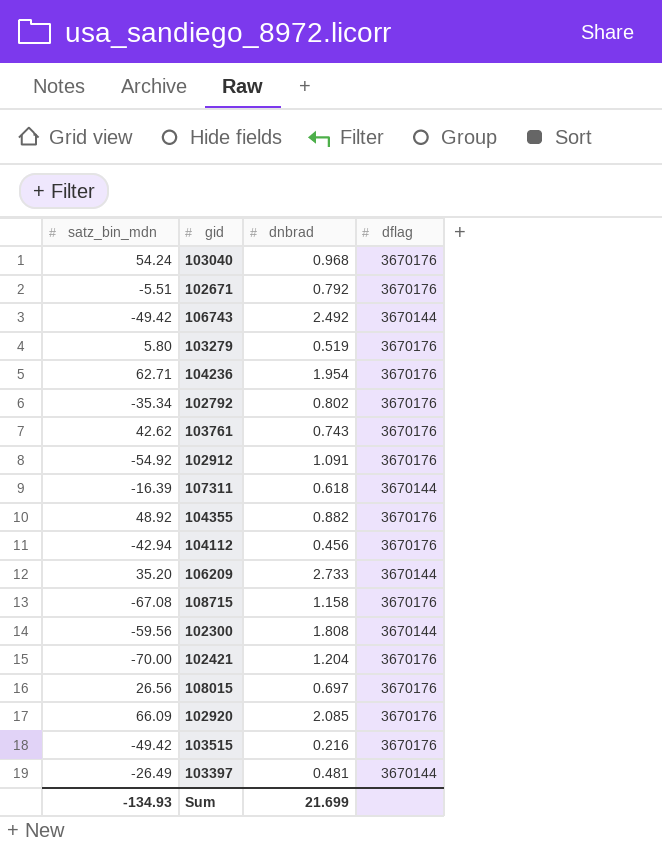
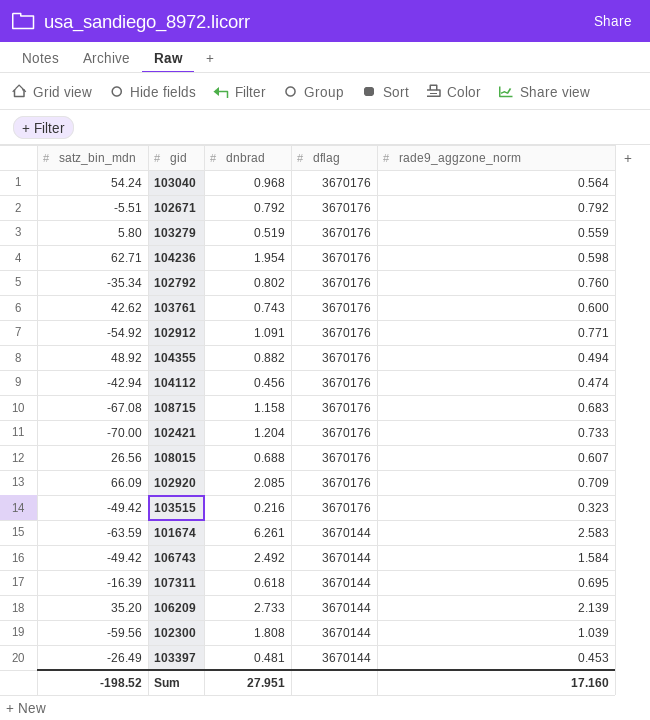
row order: none -> dflag descending
column rade9_aggzone_norm | position: none -> 5
108015 | dnbrad: 0.697 -> 0.688
row 101674: none -> -63.59 | 6.261 | 3670144 | 2.583
Sum | satz_bin_mdn: -134.93 -> -198.52
Sum | dnbrad: 21.699 -> 27.951

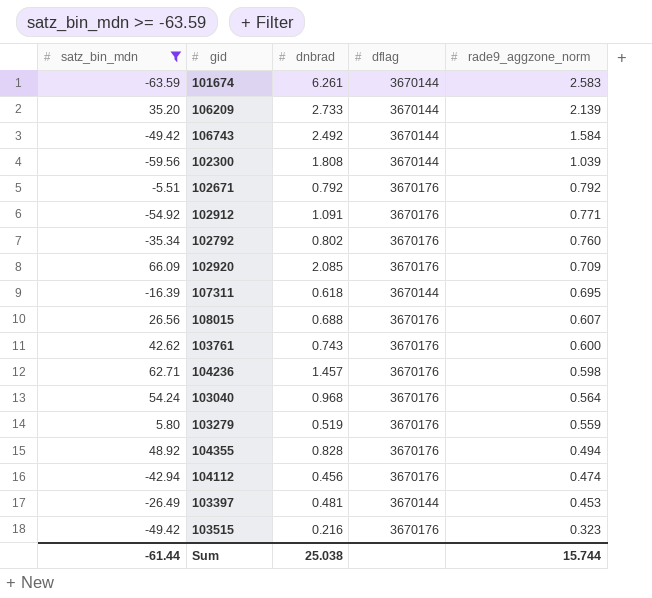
filter: none -> satz_bin_mdn >= -63.59
row order: dflag descending -> rade9_aggzone_norm descending
104236 | dnbrad: 1.954 -> 1.457
104355 | dnbrad: 0.882 -> 0.828
Sum | satz_bin_mdn: -198.52 -> -61.44
Sum | dnbrad: 27.951 -> 25.038
Sum | rade9_aggzone_norm: 17.160 -> 15.744

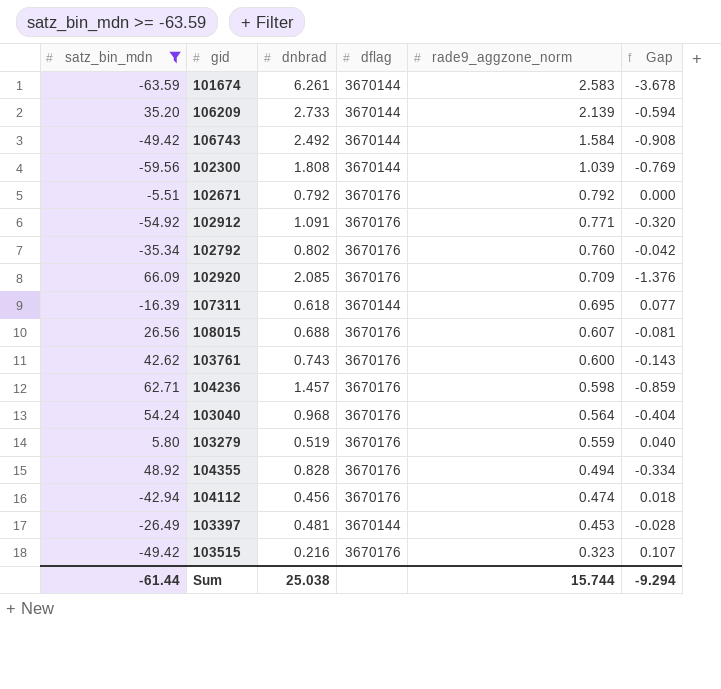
column Gap | formula: none -> [rade9_aggzone_norm] - [dnbrad]

